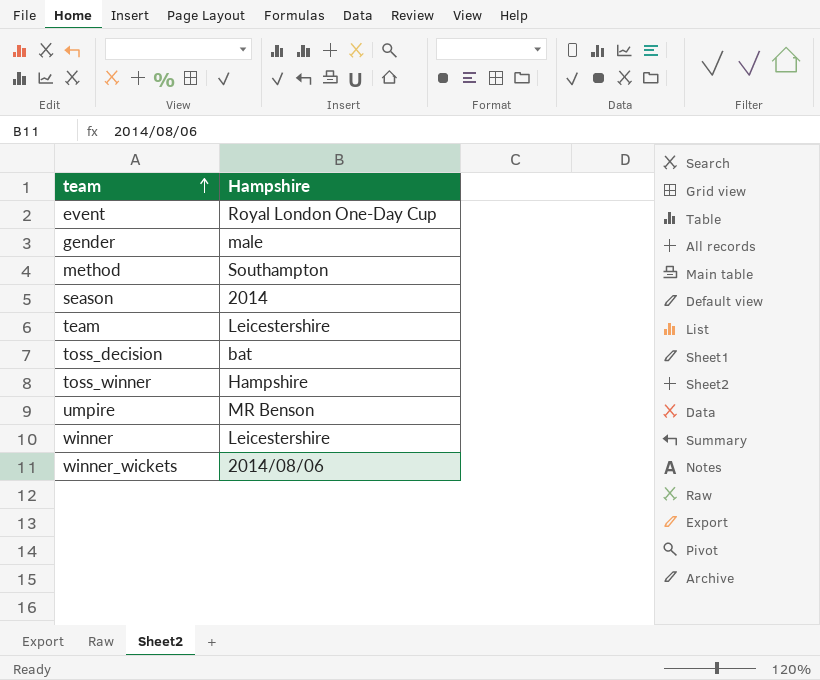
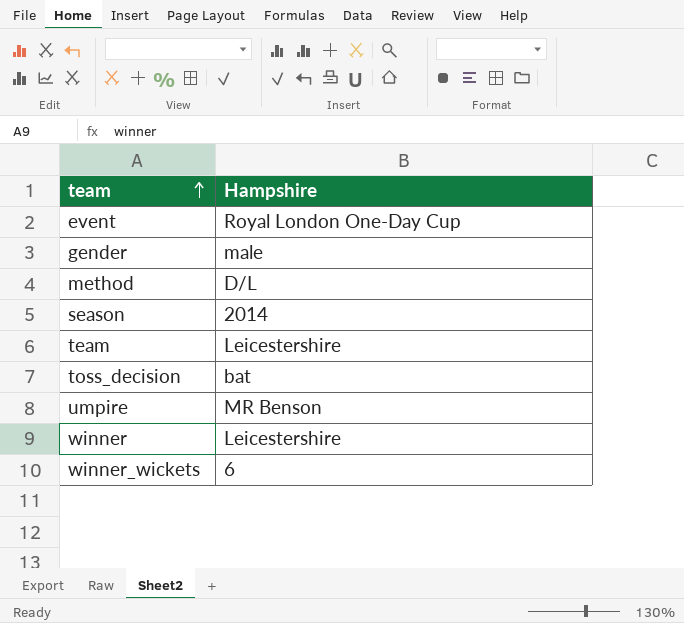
row toss_winner: Hampshire -> none
method | Hampshire: Southampton -> D/L
winner_wickets | Hampshire: 2014/08/06 -> 6

